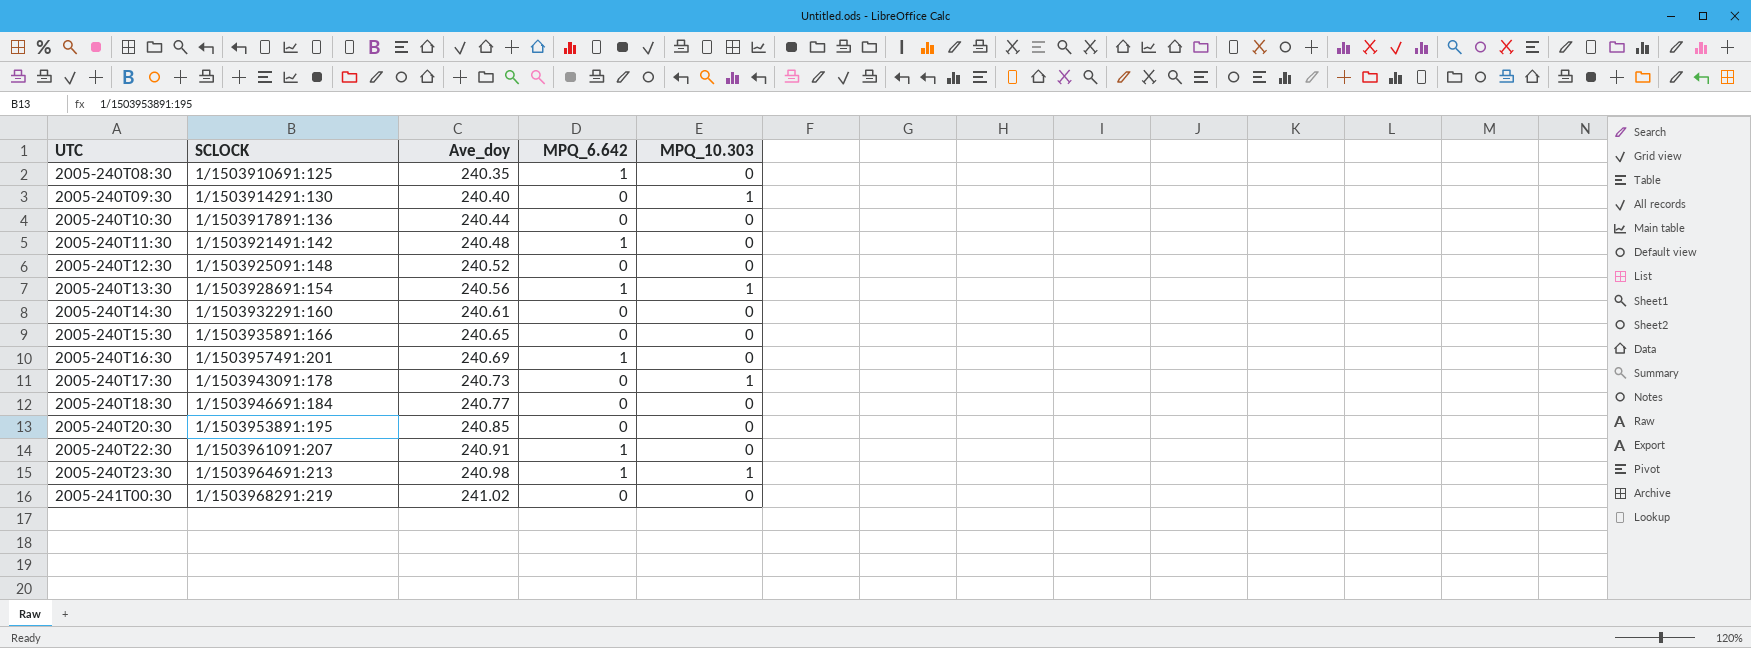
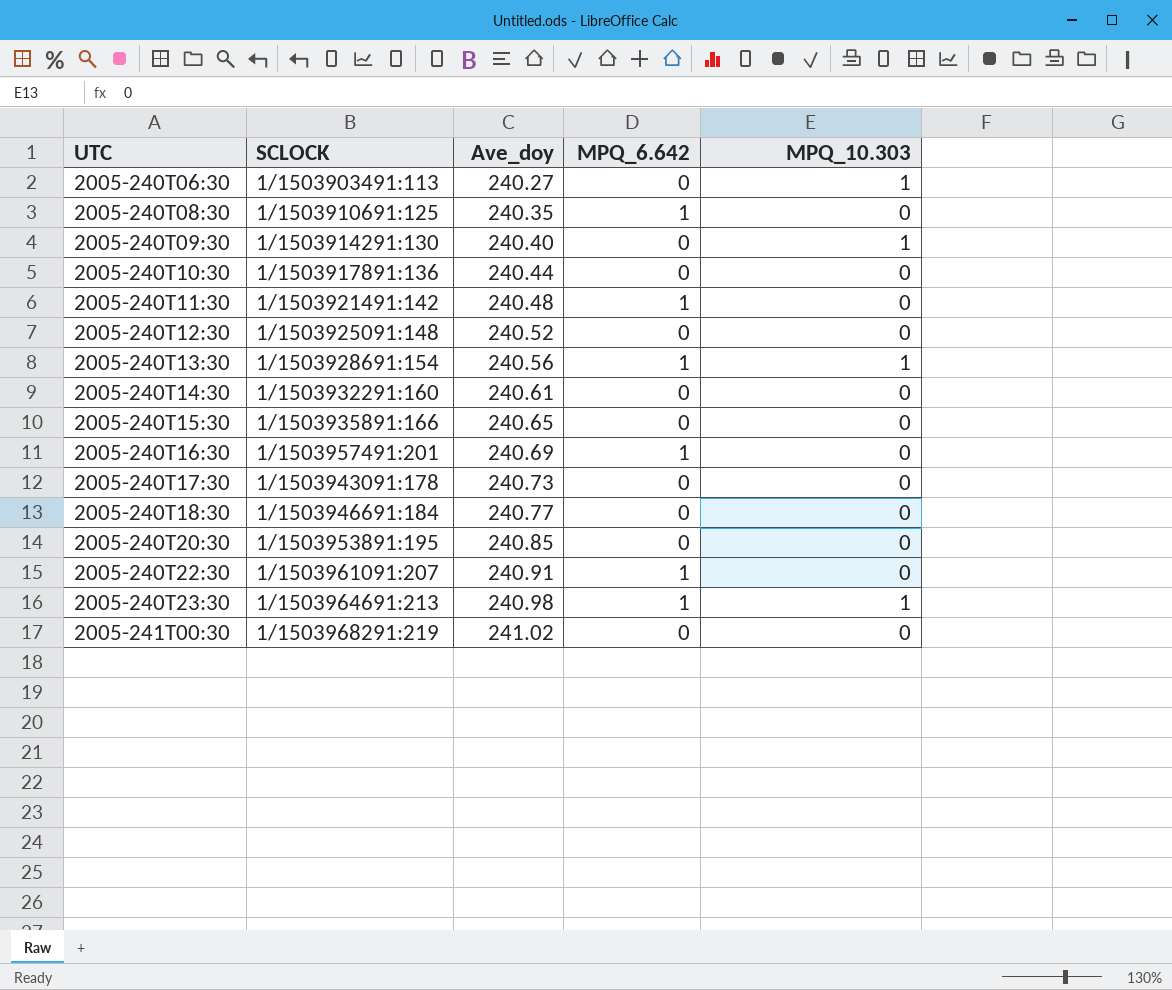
row 2005-240T06:30: none -> 1/1503903491:113 | 240.27 | 0 | 1
2005-240T17:30 | MPQ_10.303: 1 -> 0

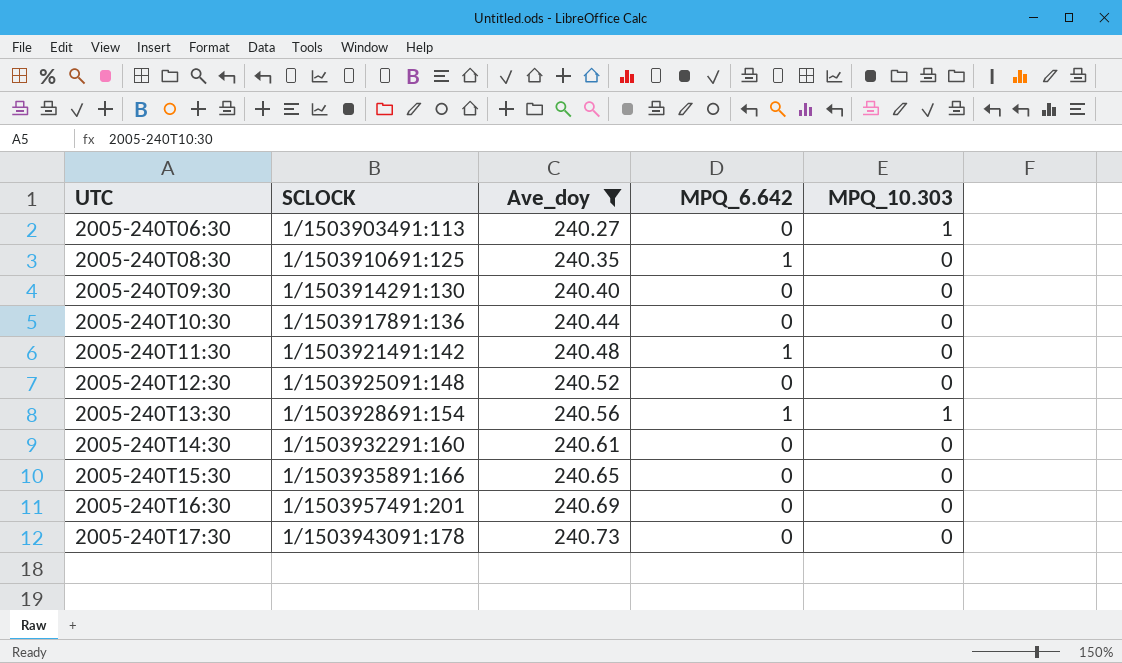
filter: none -> Ave_doy <= 240.73
2005-240T09:30 | MPQ_10.303: 1 -> 0
2005-240T16:30 | MPQ_6.642: 1 -> 0

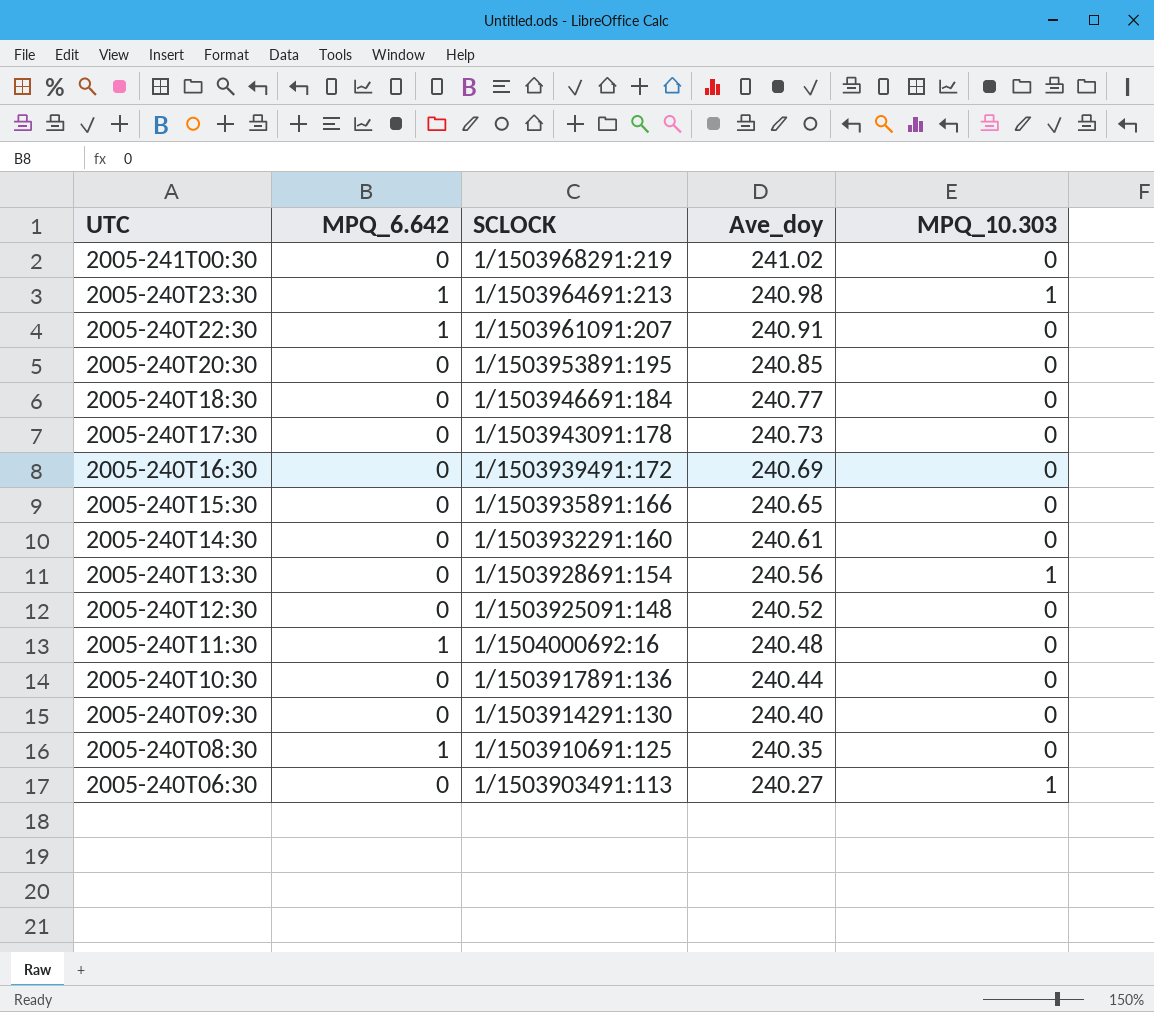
filter: Ave_doy <= 240.73 -> none
row order: UTC ascending -> UTC descending
column MPQ_6.642 | position: 4 -> 2
2005-240T16:30 | SCLOCK: 1/1503957491:201 -> 1/1503939491:172
2005-240T13:30 | MPQ_6.642: 1 -> 0
2005-240T11:30 | SCLOCK: 1/1503921491:142 -> 1/1504000692:16

